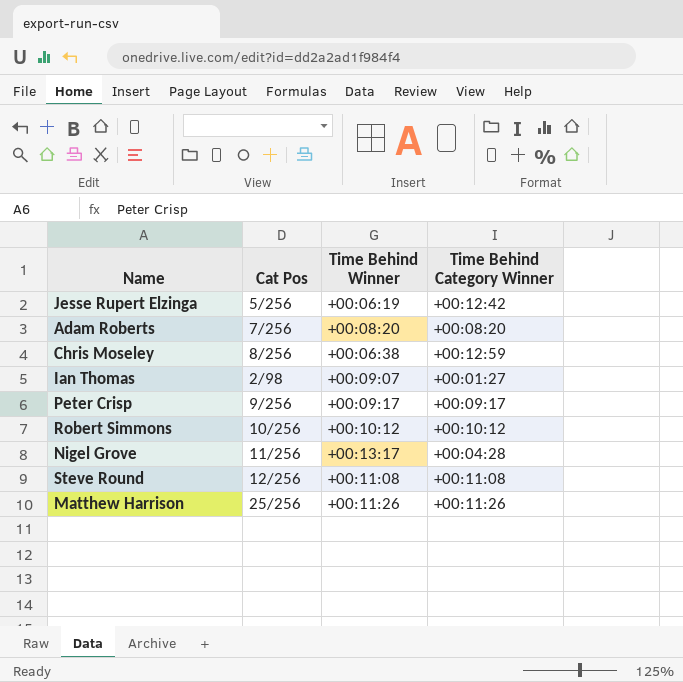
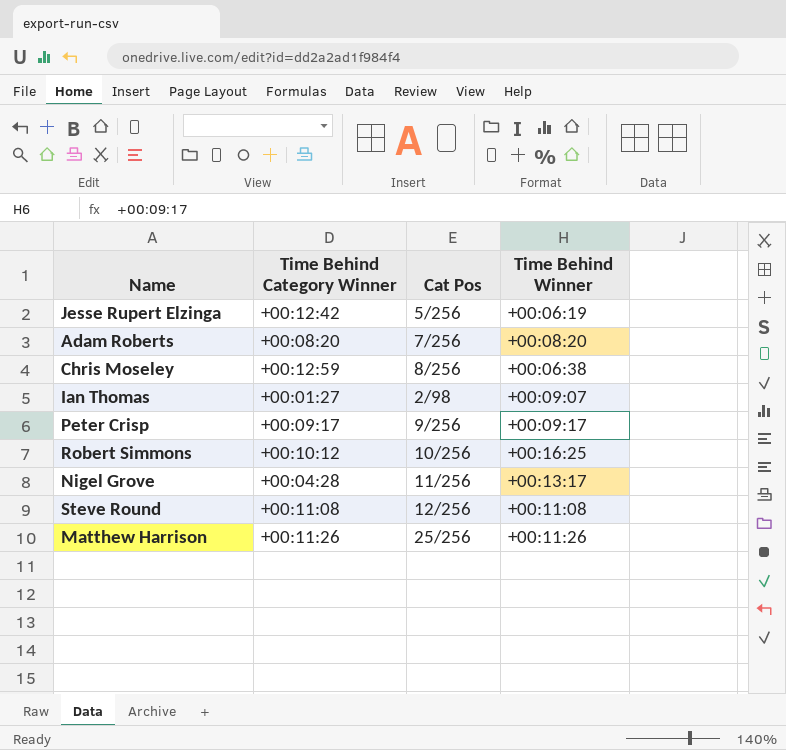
column Time Behind Category Winner | position: 4 -> 2
Robert Simmons | Time Behind Winner: +00:10:12 -> +00:16:25

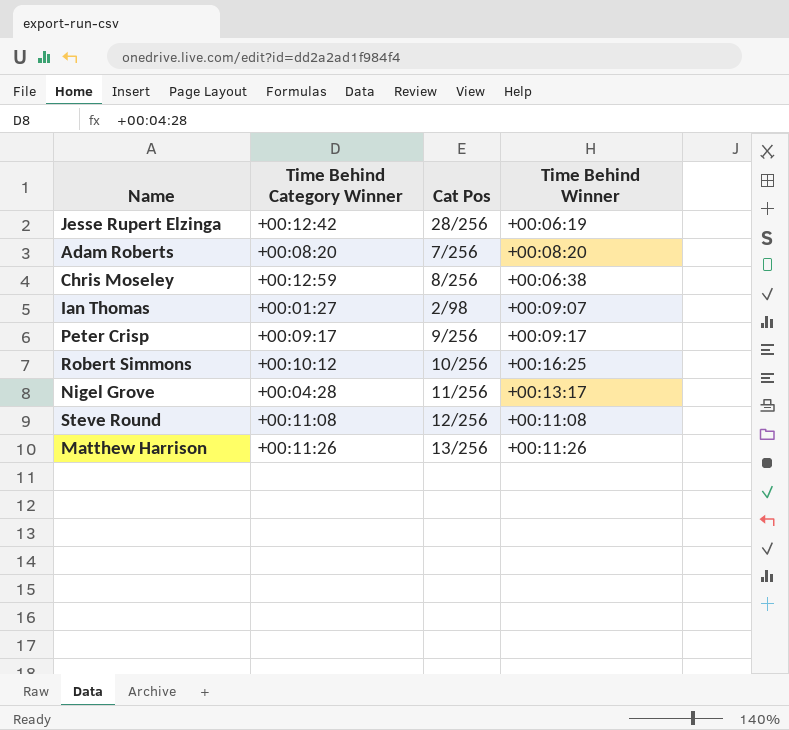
Jesse Rupert Elzinga | Cat Pos: 5/256 -> 28/256
Matthew Harrison | Cat Pos: 25/256 -> 13/256

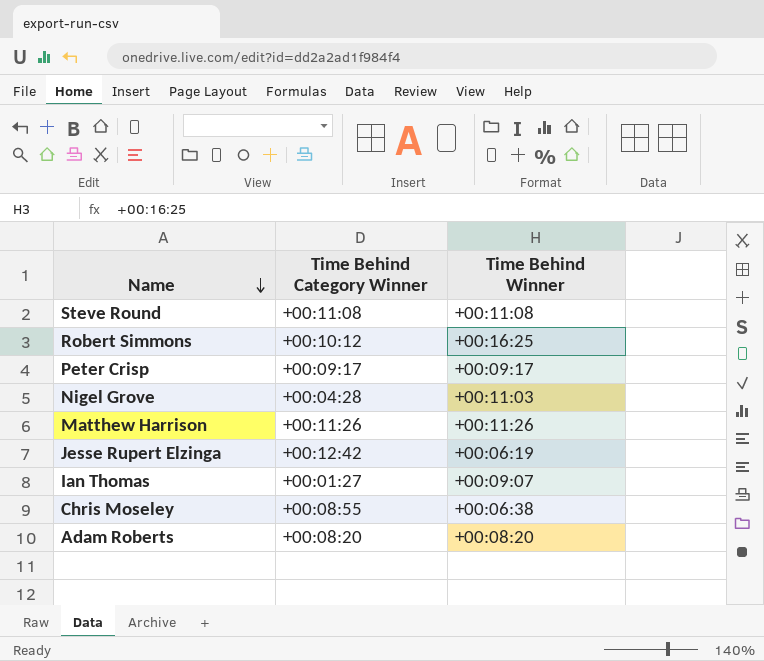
row order: none -> Name descending
column Cat Pos | position: 3 -> none
Nigel Grove | Time Behind Winner: +00:13:17 -> +00:11:03
Chris Moseley | Time Behind Category Winner: +00:12:59 -> +00:08:55

